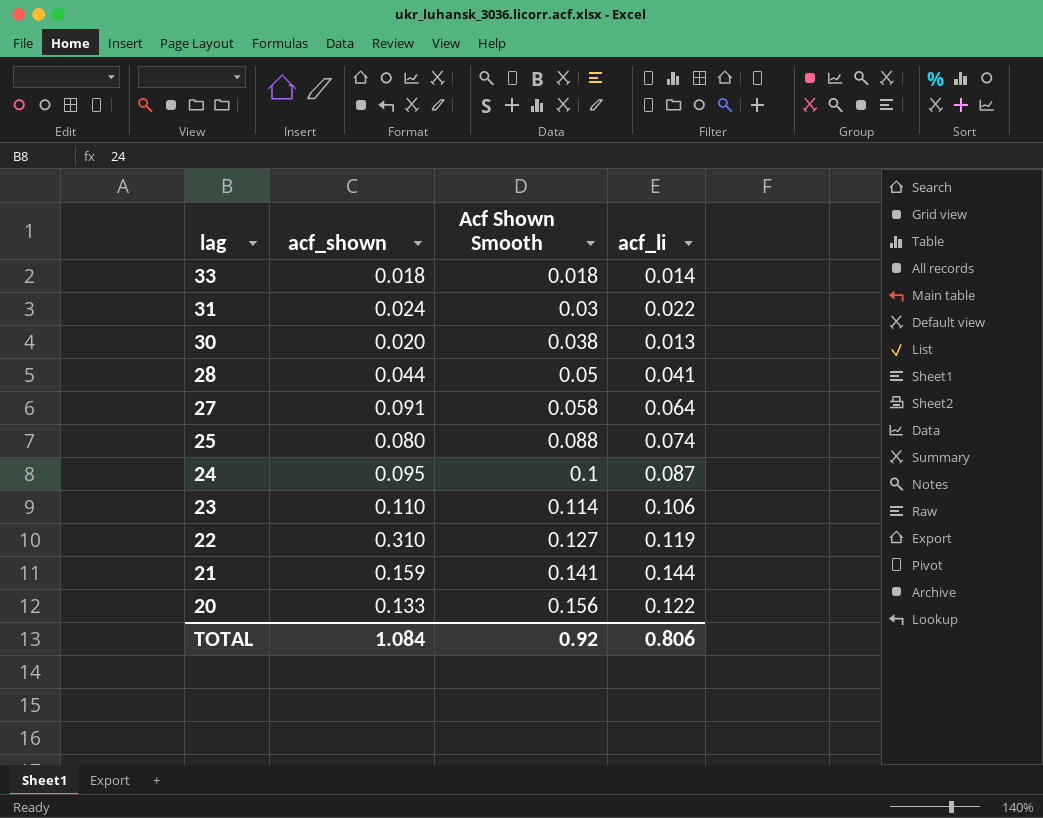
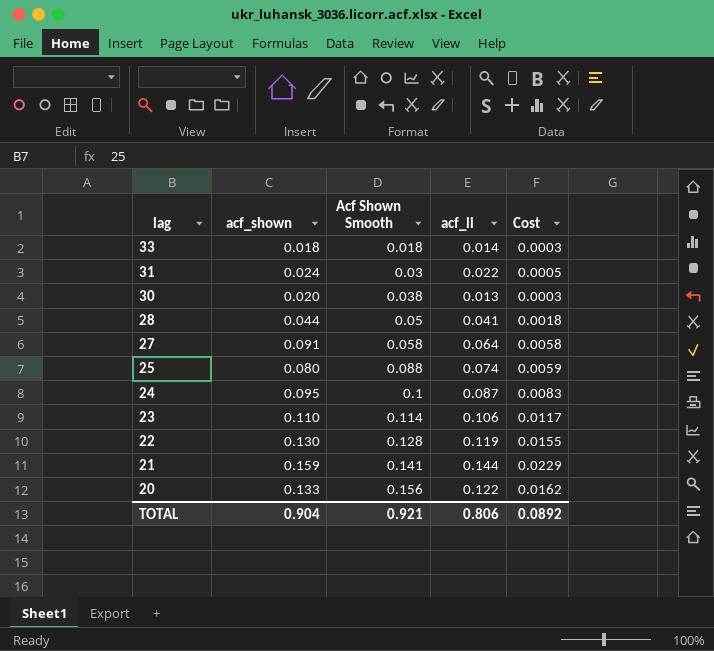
column Cost | formula: none -> [acf_shown] * [acf_li]
22 | acf_shown: 0.310 -> 0.130
22 | Acf Shown Smooth: 0.127 -> 0.128
TOTAL | acf_shown: 1.084 -> 0.904
TOTAL | Acf Shown Smooth: 0.92 -> 0.921

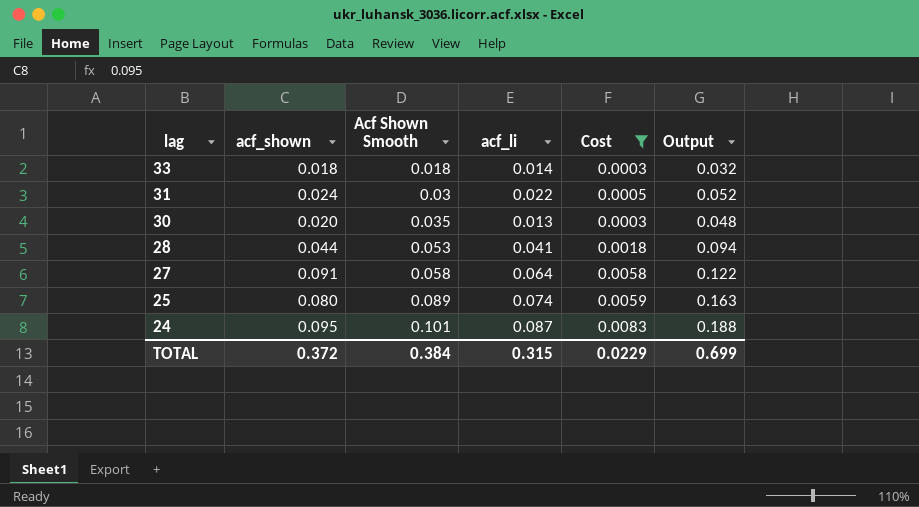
filter: none -> Cost <= 0.0083
column Output | formula: none -> [Acf Shown Smooth] + [acf_li]
30 | Acf Shown Smooth: 0.038 -> 0.035
28 | Acf Shown Smooth: 0.05 -> 0.053
25 | Acf Shown Smooth: 0.088 -> 0.089
24 | Acf Shown Smooth: 0.1 -> 0.101
TOTAL | acf_shown: 0.904 -> 0.372
TOTAL | Acf Shown Smooth: 0.921 -> 0.384
TOTAL | acf_li: 0.806 -> 0.315
TOTAL | Cost: 0.0892 -> 0.0229

